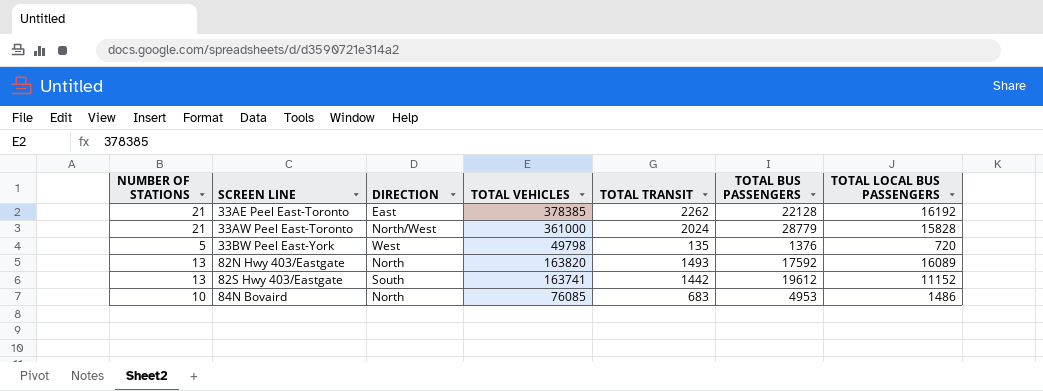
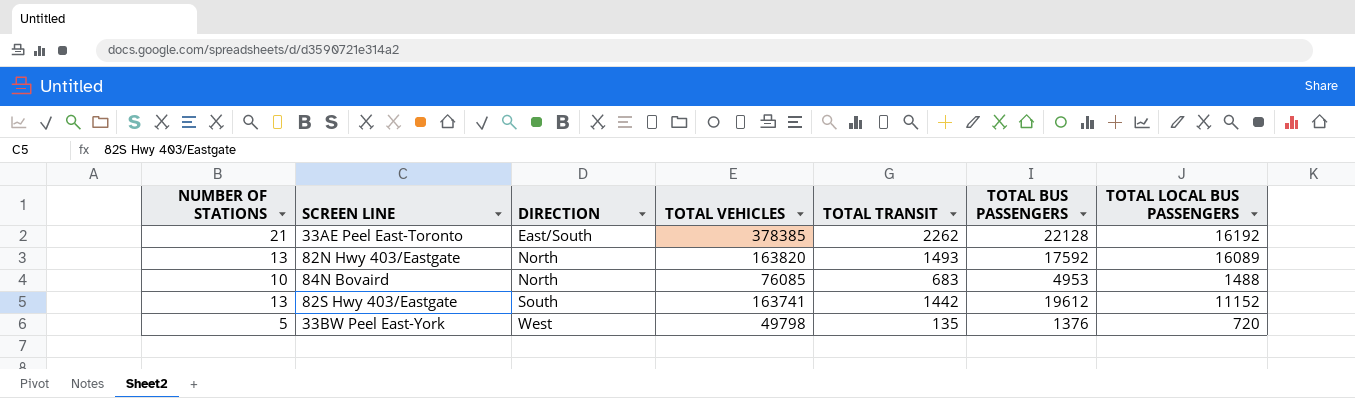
row order: SCREEN LINE ascending -> DIRECTION ascending
row 33AW Peel East-Toronto: 21 | North/West | 361000 | 2024 | 28779 | 15828 -> none
33AE Peel East-Toronto | DIRECTION: East -> East/South
84N Bovaird | TOTAL LOCAL BUS PASSENGERS: 1486 -> 1488

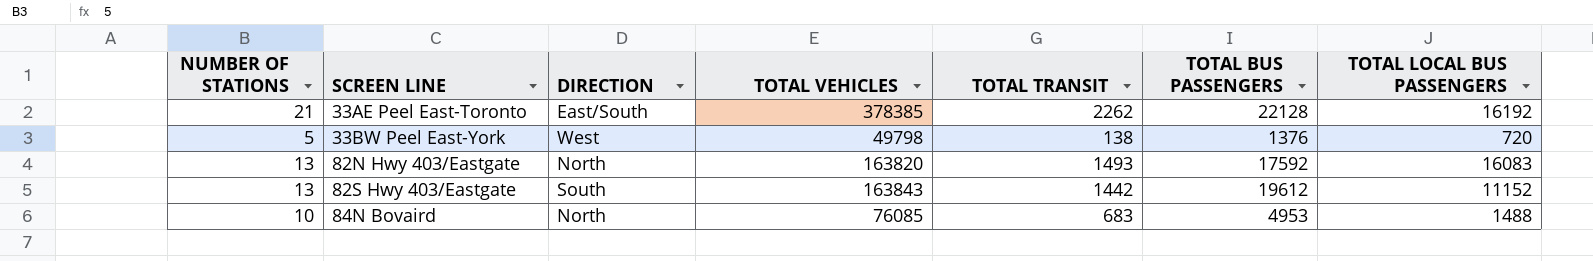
row order: DIRECTION ascending -> SCREEN LINE ascending
33BW Peel East-York | TOTAL TRANSIT: 135 -> 138
82N Hwy 403/Eastgate | TOTAL LOCAL BUS PASSENGERS: 16089 -> 16083
82S Hwy 403/Eastgate | TOTAL VEHICLES: 163741 -> 163843

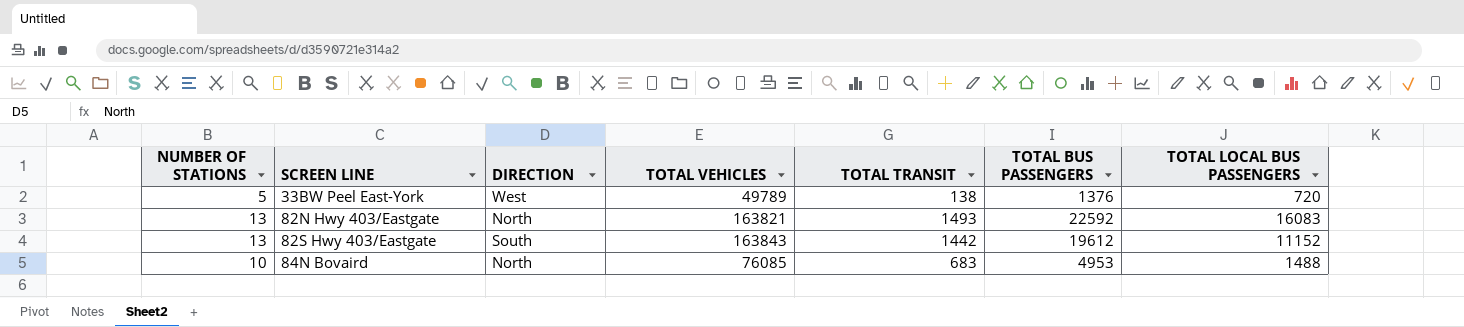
row 33AE Peel East-Toronto: 21 | East/South | 378385 | 2262 | 22128 | 16192 -> none
33BW Peel East-York | TOTAL VEHICLES: 49798 -> 49789
82N Hwy 403/Eastgate | TOTAL VEHICLES: 163820 -> 163821
82N Hwy 403/Eastgate | TOTAL BUS PASSENGERS: 17592 -> 22592

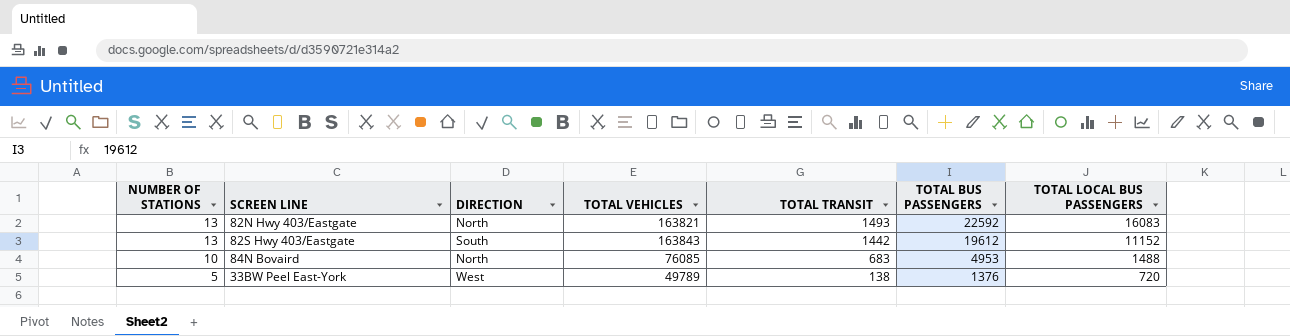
row order: SCREEN LINE ascending -> NUMBER OF STATIONS descending

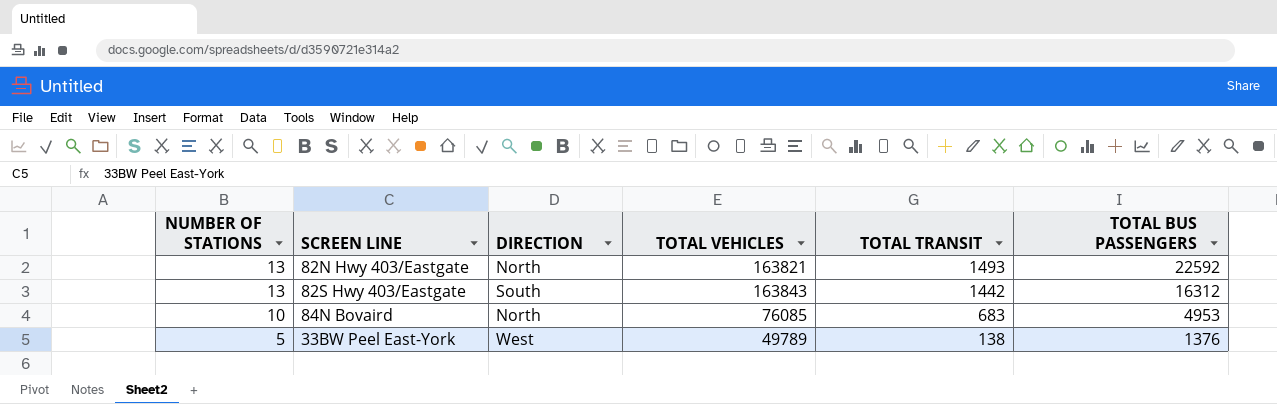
column TOTAL LOCAL BUS PASSENGERS | position: 7 -> none
82S Hwy 403/Eastgate | TOTAL BUS PASSENGERS: 19612 -> 16312

